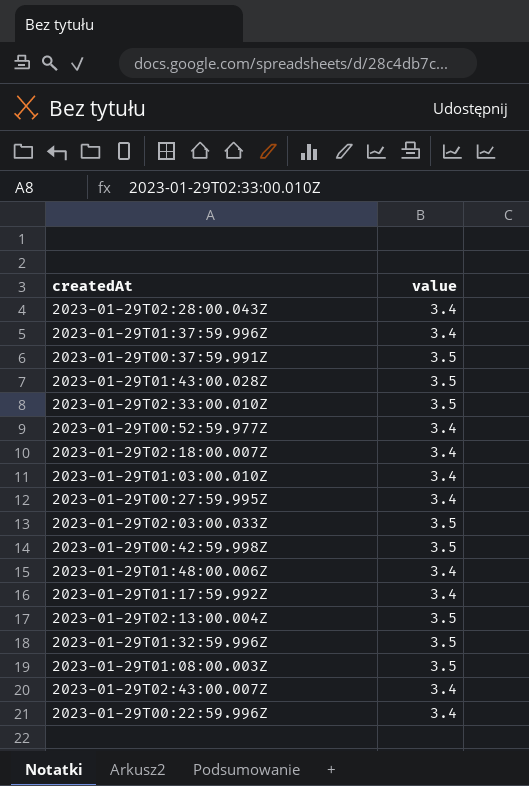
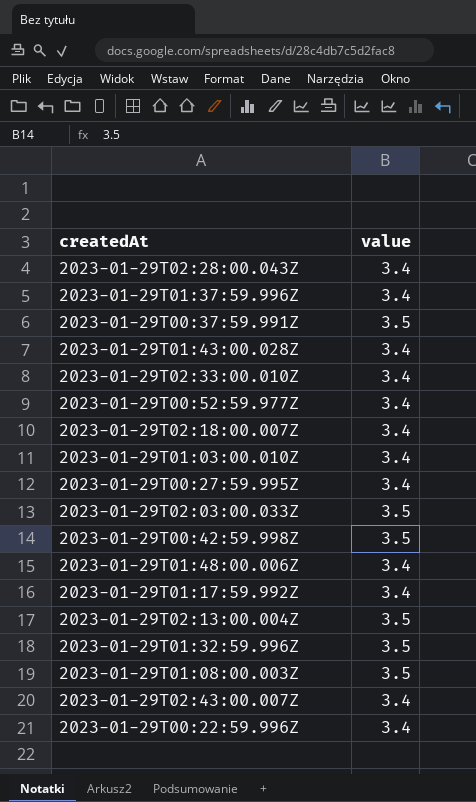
2023-01-29T01:43:00.028Z | value: 3.5 -> 3.4
2023-01-29T02:33:00.010Z | value: 3.5 -> 3.4

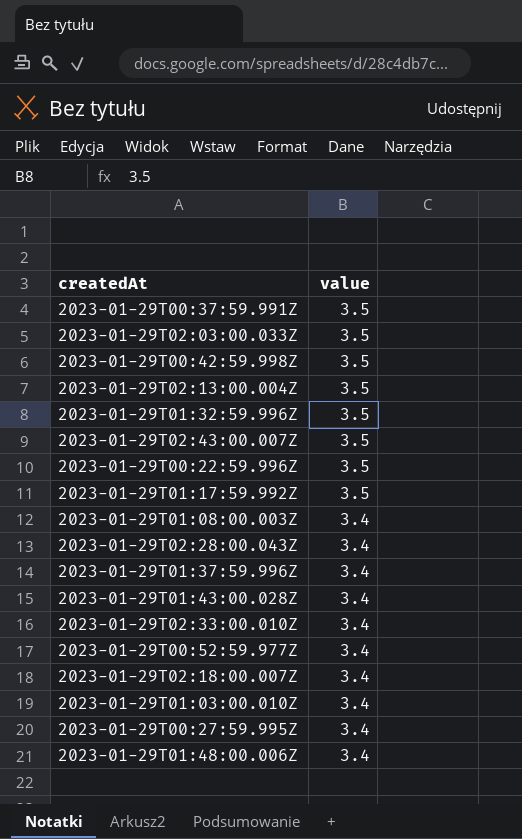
row order: none -> value descending
2023-01-29T02:43:00.007Z | value: 3.4 -> 3.5
2023-01-29T00:22:59.996Z | value: 3.4 -> 3.5
2023-01-29T01:17:59.992Z | value: 3.4 -> 3.5
2023-01-29T01:08:00.003Z | value: 3.5 -> 3.4

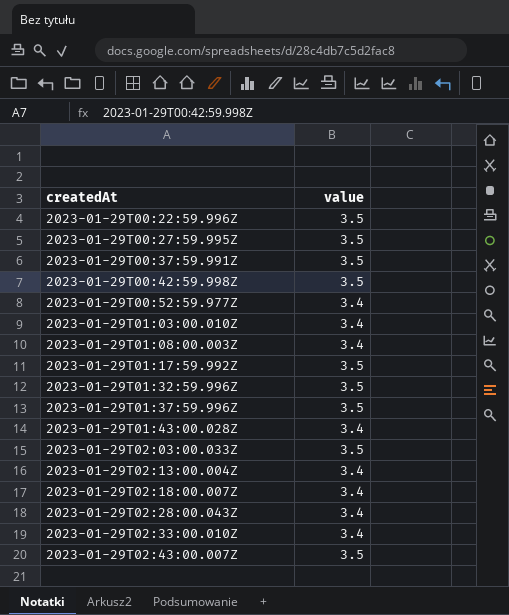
row order: value descending -> createdAt ascending
row 2023-01-29T01:48:00.006Z: 3.4 -> none
2023-01-29T00:27:59.995Z | value: 3.4 -> 3.5
2023-01-29T01:37:59.996Z | value: 3.4 -> 3.5
2023-01-29T02:13:00.004Z | value: 3.5 -> 3.4

